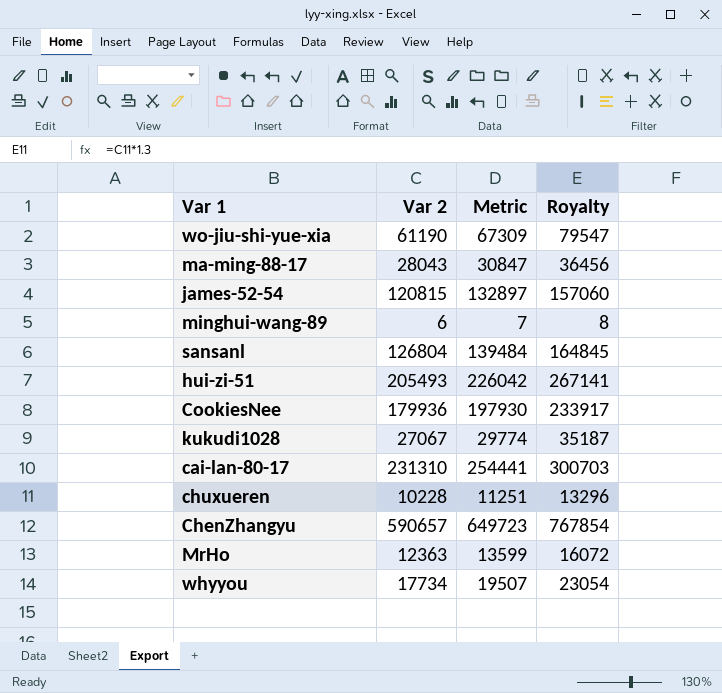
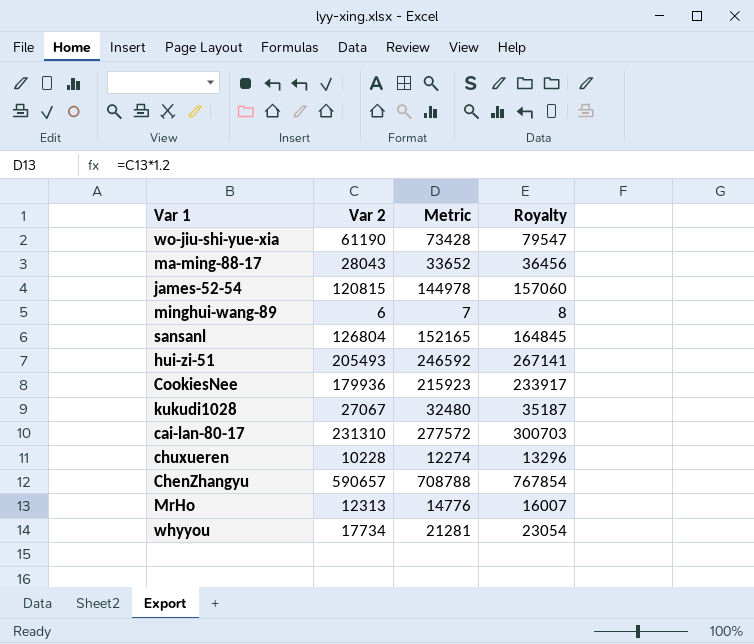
column Metric | formula: [Var 2] * 1.1 -> [Var 2] * 1.2
MrHo | Var 2: 12363 -> 12313
MrHo | Royalty: 16072 -> 16007

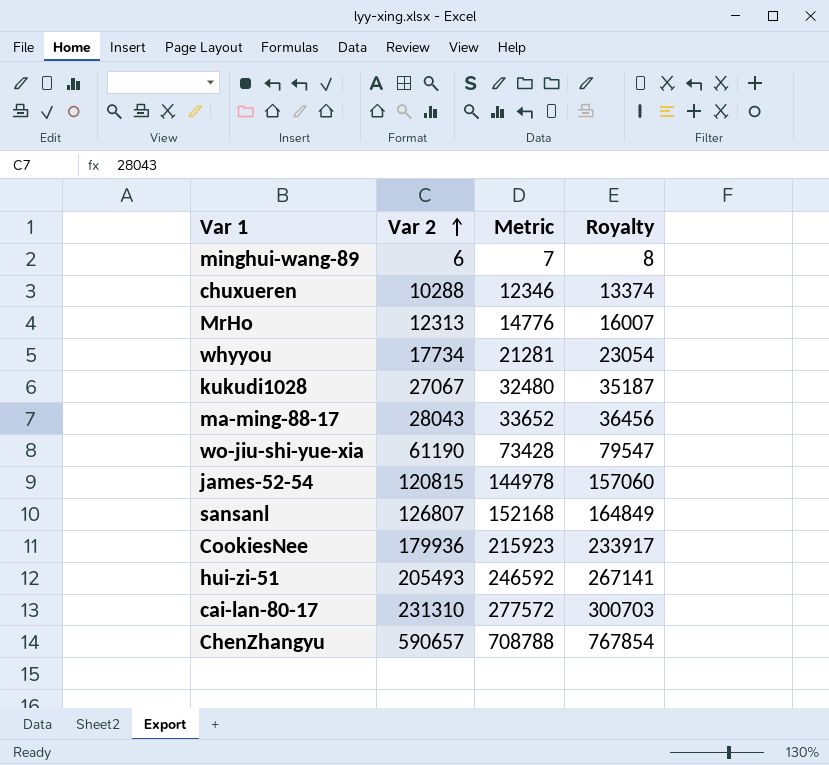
row order: none -> Var 2 ascending
chuxueren | Var 2: 10228 -> 10288
chuxueren | Metric: 12274 -> 12346
chuxueren | Royalty: 13296 -> 13374
sansanl | Var 2: 126804 -> 126807
sansanl | Metric: 152165 -> 152168
sansanl | Royalty: 164845 -> 164849

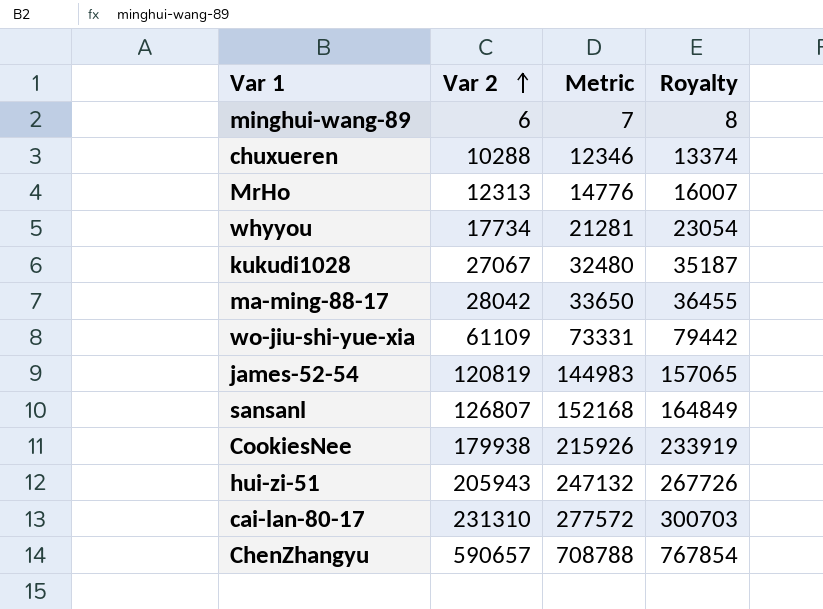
ma-ming-88-17 | Var 2: 28043 -> 28042
ma-ming-88-17 | Metric: 33652 -> 33650
ma-ming-88-17 | Royalty: 36456 -> 36455
wo-jiu-shi-yue-xia | Var 2: 61190 -> 61109
wo-jiu-shi-yue-xia | Metric: 73428 -> 73331
wo-jiu-shi-yue-xia | Royalty: 79547 -> 79442
james-52-54 | Var 2: 120815 -> 120819
james-52-54 | Metric: 144978 -> 144983
james-52-54 | Royalty: 157060 -> 157065
CookiesNee | Var 2: 179936 -> 179938
CookiesNee | Metric: 215923 -> 215926
CookiesNee | Royalty: 233917 -> 233919
hui-zi-51 | Var 2: 205493 -> 205943
hui-zi-51 | Metric: 246592 -> 247132
hui-zi-51 | Royalty: 267141 -> 267726

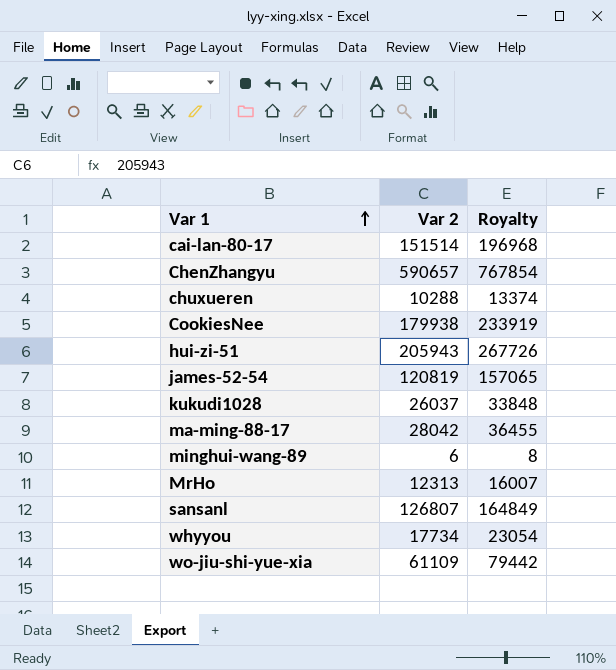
row order: Var 2 ascending -> Var 1 ascending
column Metric | formula: [Var 2] * 1.2 -> none
cai-lan-80-17 | Var 2: 231310 -> 151514
cai-lan-80-17 | Royalty: 300703 -> 196968
kukudi1028 | Var 2: 27067 -> 26037
kukudi1028 | Royalty: 35187 -> 33848

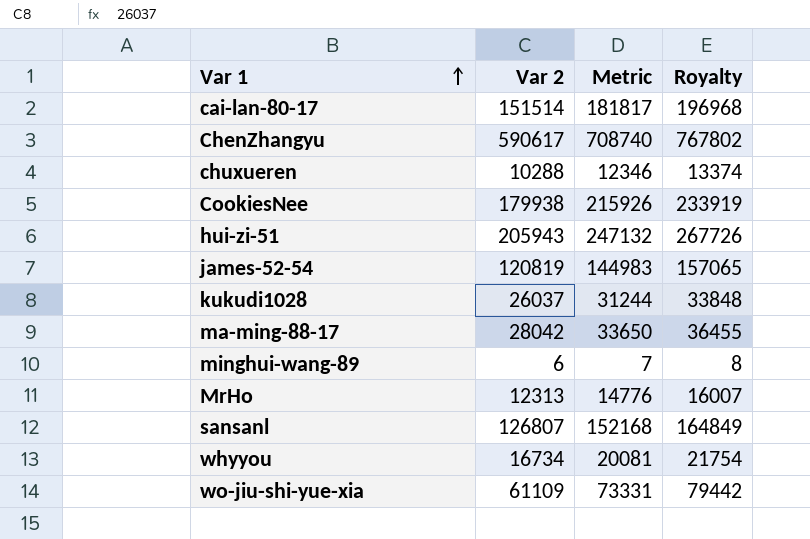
column Metric | formula: none -> [Var 2] * 1.2
ChenZhangyu | Var 2: 590657 -> 590617
ChenZhangyu | Royalty: 767854 -> 767802
whyyou | Var 2: 17734 -> 16734
whyyou | Royalty: 23054 -> 21754

